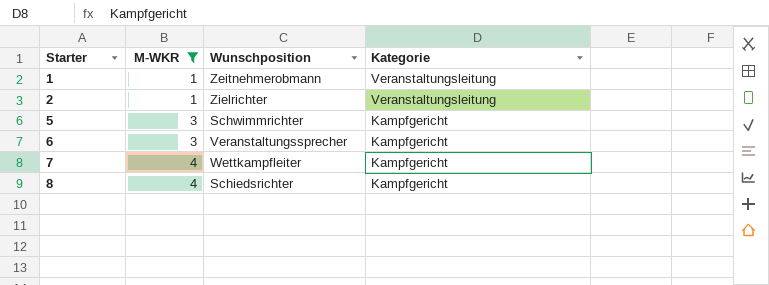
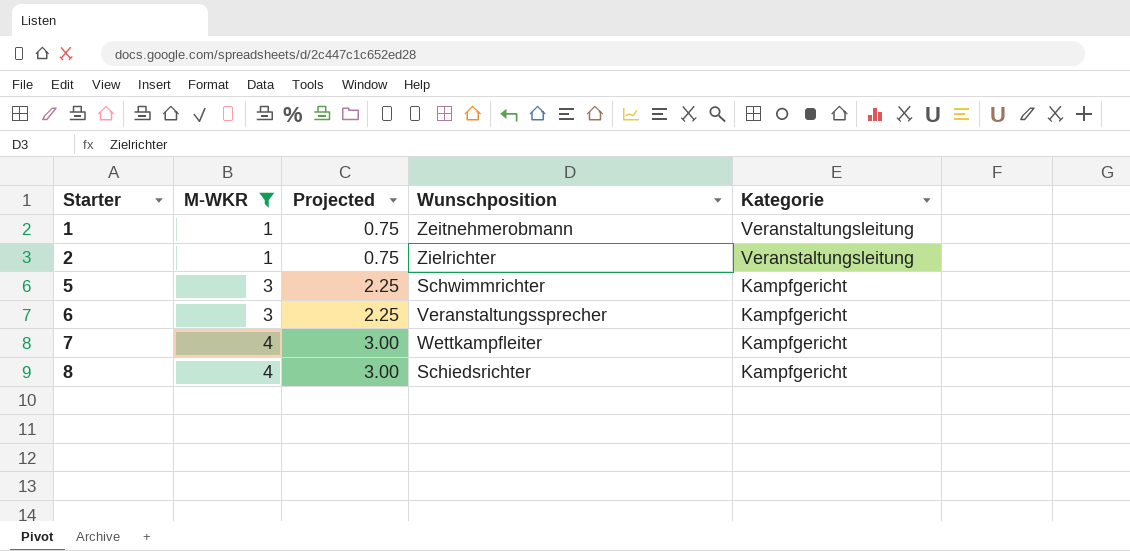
column Projected | formula: none -> [M-WKR] * 0.75

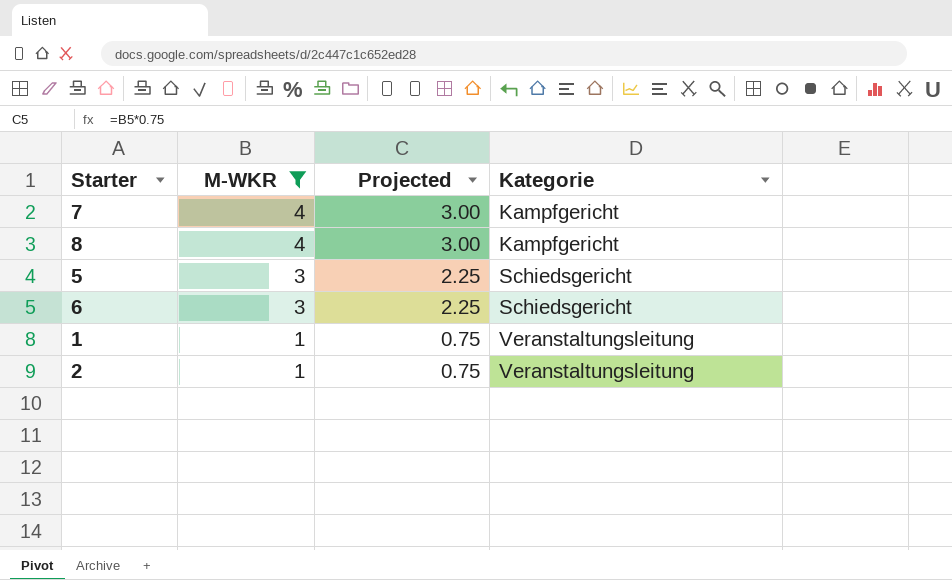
row order: Starter ascending -> M-WKR descending
column Wunschposition | position: 4 -> none
5 | Kategorie: Kampfgericht -> Schiedsgericht
6 | Kategorie: Kampfgericht -> Schiedsgericht

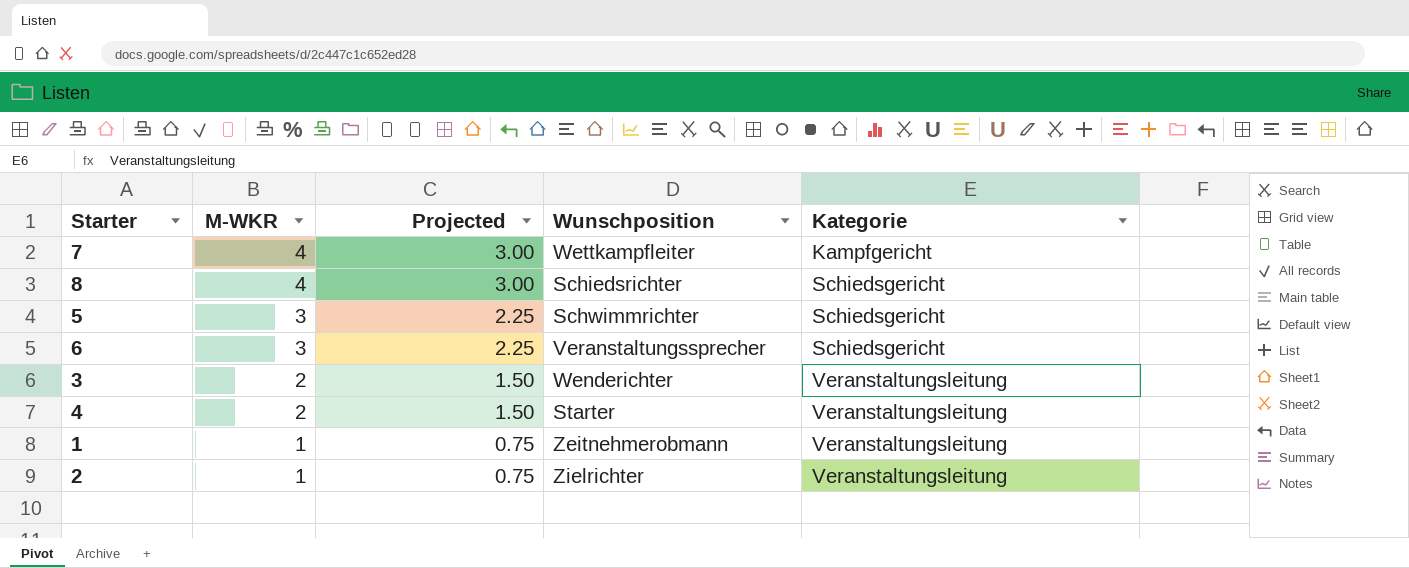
filter: M-WKR != 2 -> none
column Wunschposition | position: none -> 4
8 | Kategorie: Kampfgericht -> Schiedsgericht

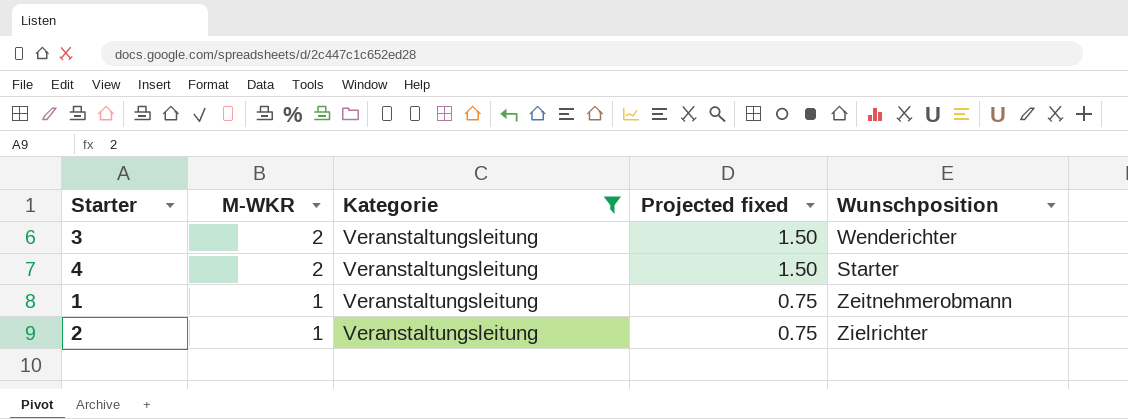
filter: none -> Kategorie = Veranstaltungsleitung
column Kategorie | position: 5 -> 3
column name: Projected -> Projected fixed

